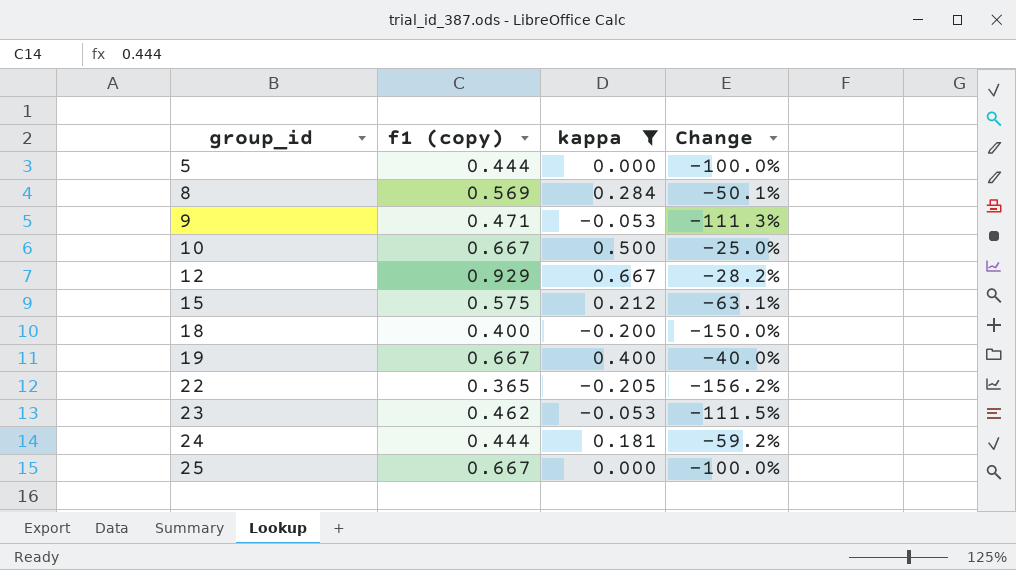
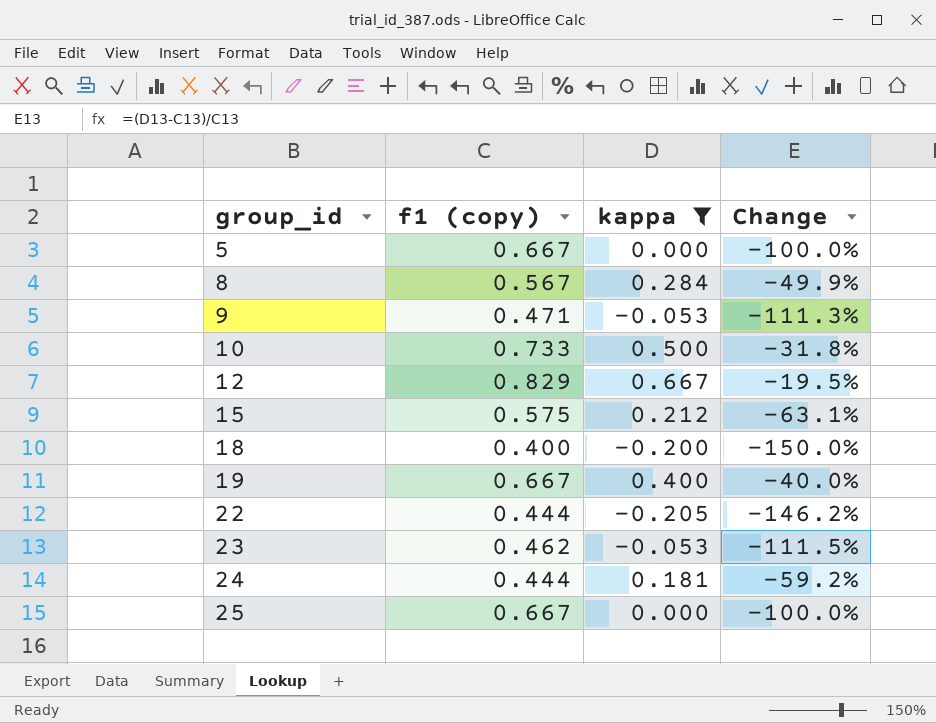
5 | f1 (copy): 0.444 -> 0.667
8 | f1 (copy): 0.569 -> 0.567
8 | Change: -50.1% -> -49.9%
10 | f1 (copy): 0.667 -> 0.733
10 | Change: -25.0% -> -31.8%
12 | f1 (copy): 0.929 -> 0.829
12 | Change: -28.2% -> -19.5%
22 | f1 (copy): 0.365 -> 0.444
22 | Change: -156.2% -> -146.2%

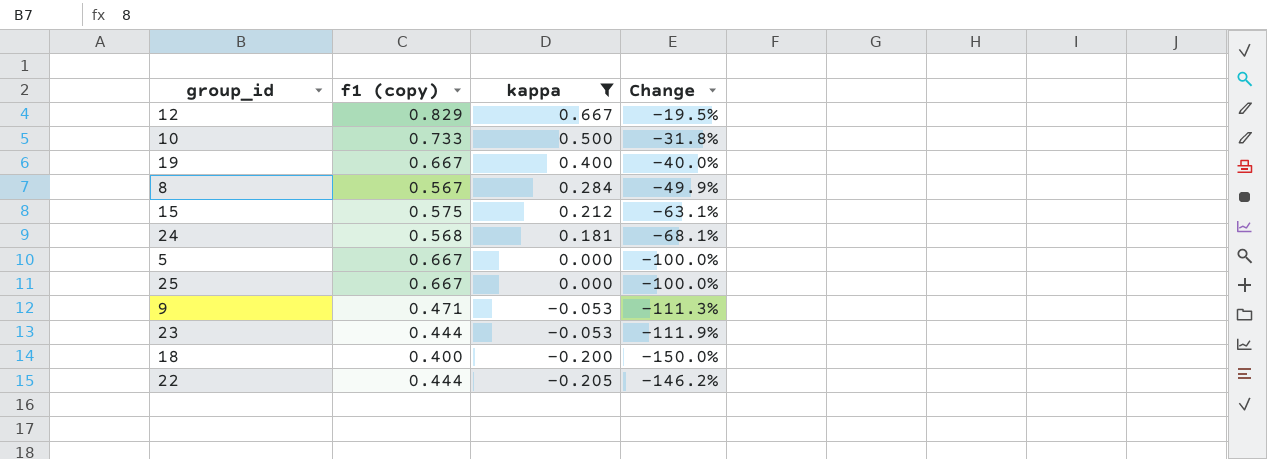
row order: group_id ascending -> kappa descending
24 | f1 (copy): 0.444 -> 0.568
24 | Change: -59.2% -> -68.1%
23 | f1 (copy): 0.462 -> 0.444
23 | Change: -111.5% -> -111.9%

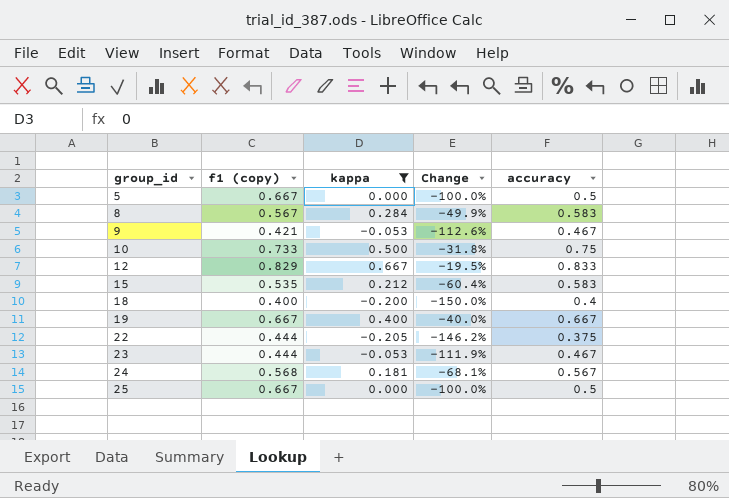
row order: kappa descending -> group_id ascending
column accuracy | position: none -> 5
9 | f1 (copy): 0.471 -> 0.421
9 | Change: -111.3% -> -112.6%
15 | f1 (copy): 0.575 -> 0.535
15 | Change: -63.1% -> -60.4%

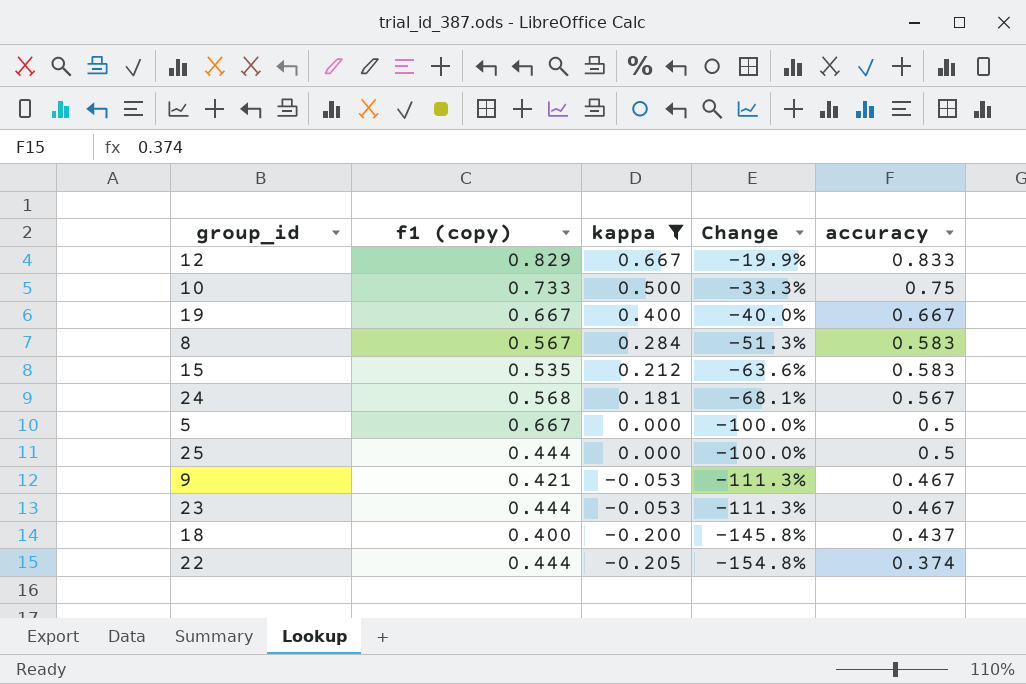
row order: group_id ascending -> kappa descending
column Change | formula: ([kappa] - [f1 (copy)]) / [f1 (copy)] -> ([kappa] - [accuracy]) / [accuracy]
25 | f1 (copy): 0.667 -> 0.444
18 | accuracy: 0.4 -> 0.437
22 | accuracy: 0.375 -> 0.374

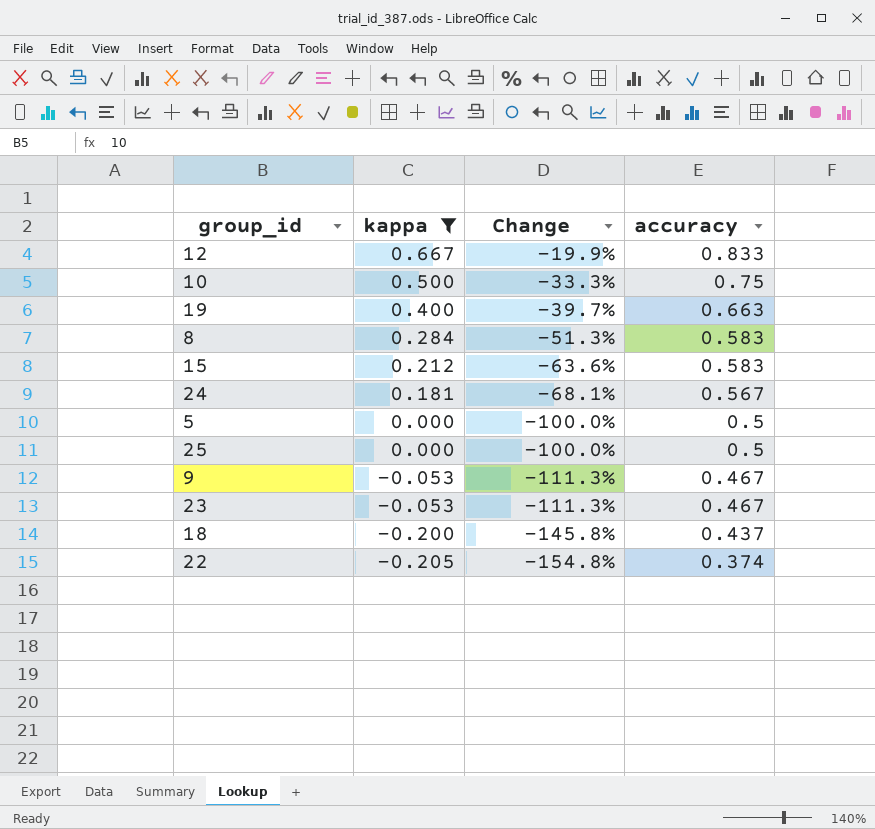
column f1 (copy) | position: 2 -> none
19 | Change: -40.0% -> -39.7%
19 | accuracy: 0.667 -> 0.663

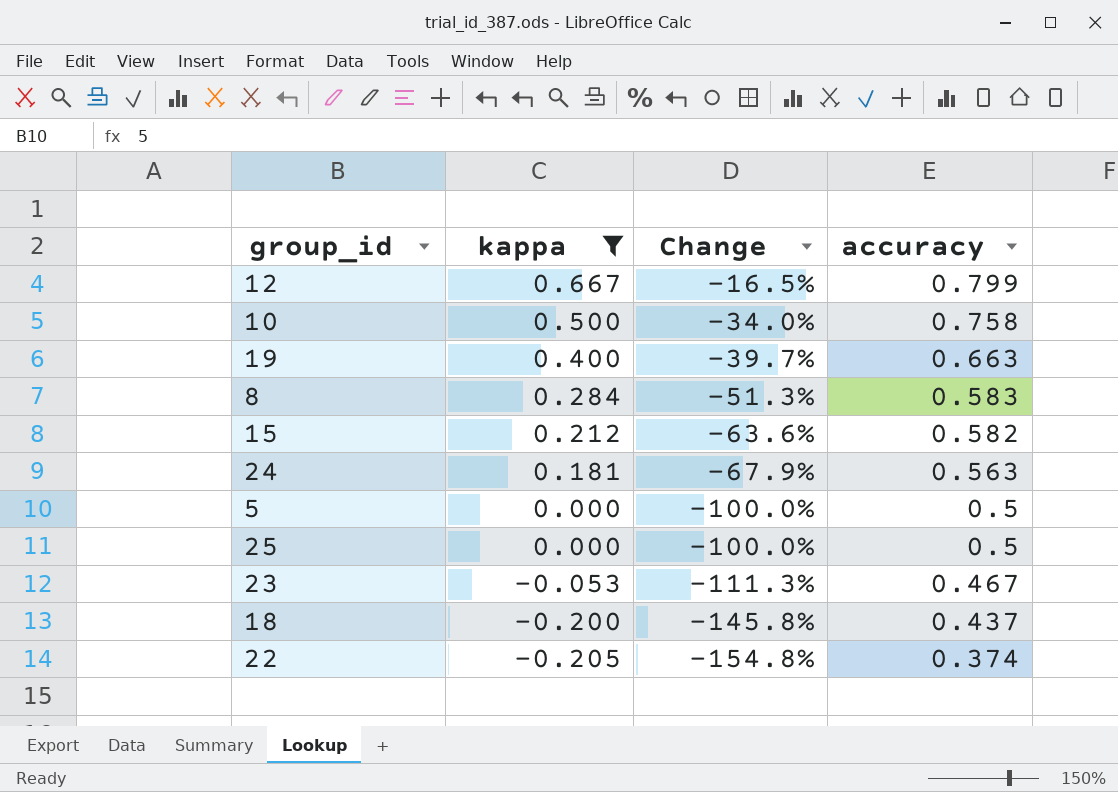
row 9: -0.053 | -111.3% | 0.467 -> none
12 | Change: -19.9% -> -16.5%
12 | accuracy: 0.833 -> 0.799
10 | Change: -33.3% -> -34.0%
10 | accuracy: 0.75 -> 0.758
15 | accuracy: 0.583 -> 0.582
24 | Change: -68.1% -> -67.9%
24 | accuracy: 0.567 -> 0.563

